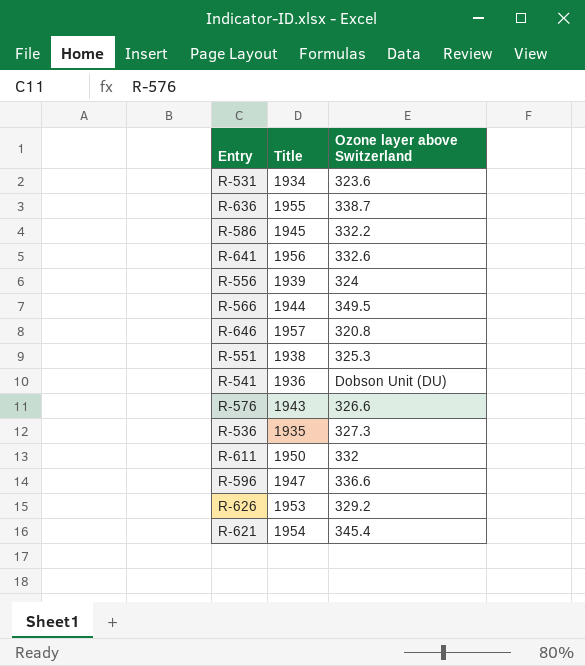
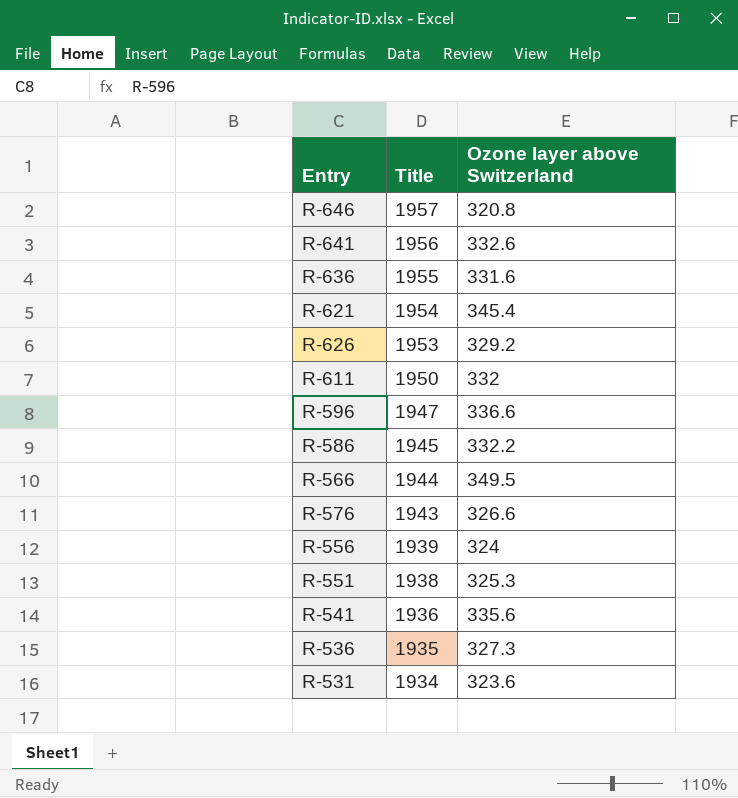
row order: none -> Title descending
R-636 | Ozone layer above Switzerland: 338.7 -> 331.6
R-541 | Ozone layer above Switzerland: Dobson Unit (DU) -> 335.6

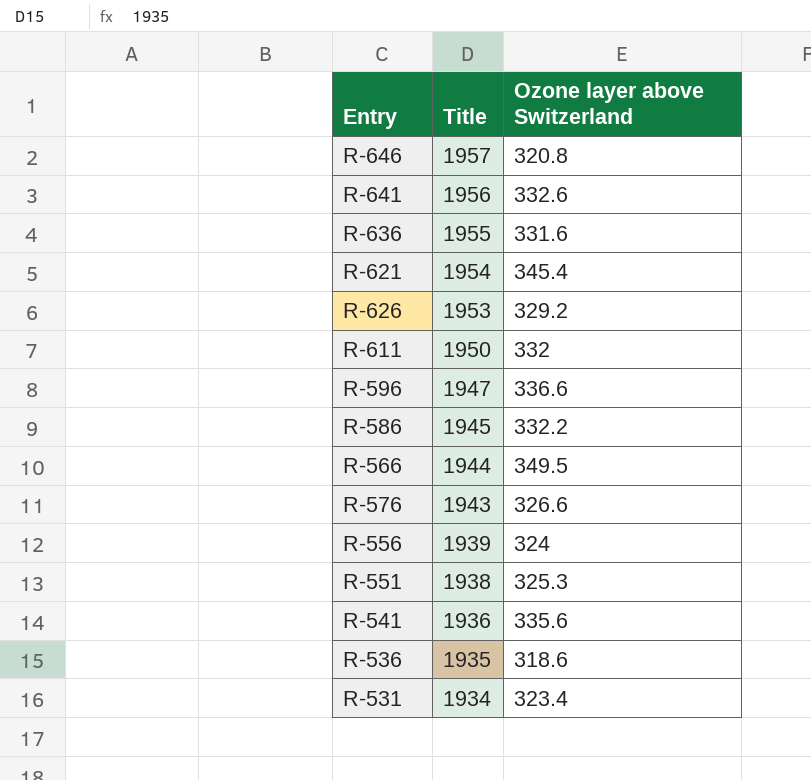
R-536 | Ozone layer above Switzerland: 327.3 -> 318.6
R-531 | Ozone layer above Switzerland: 323.6 -> 323.4

